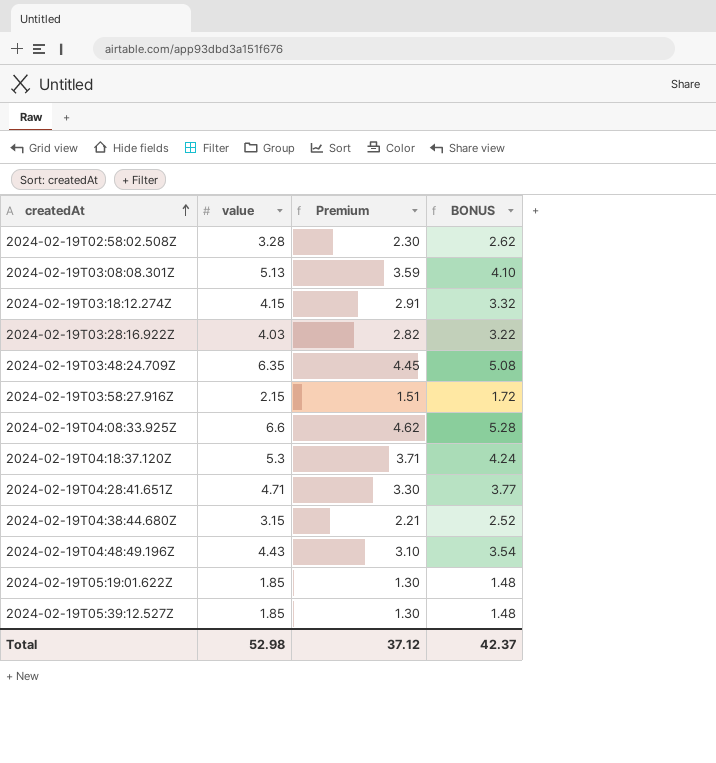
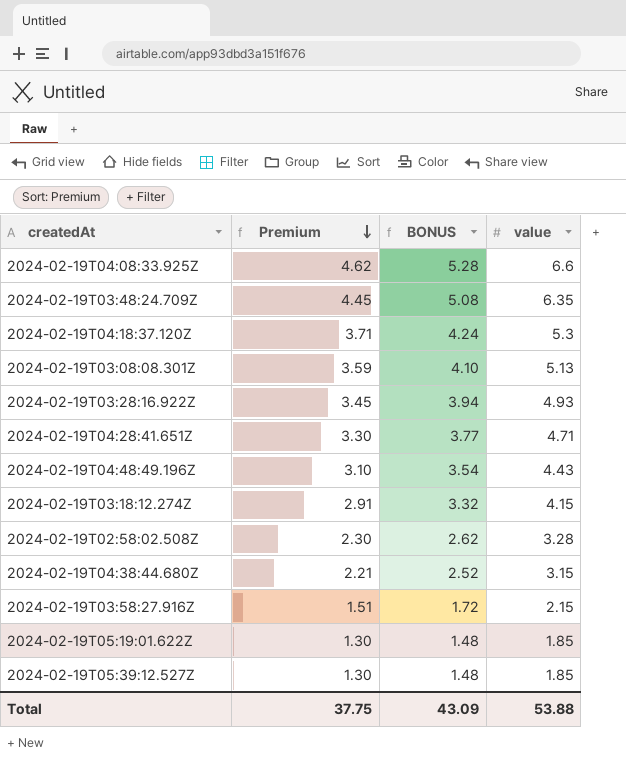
row order: createdAt ascending -> Premium descending
column value | position: 2 -> 4
2024-02-19T03:28:16.922Z | Premium: 2.82 -> 3.45
2024-02-19T03:28:16.922Z | BONUS: 3.22 -> 3.94
2024-02-19T03:28:16.922Z | value: 4.03 -> 4.93
Total | Premium: 37.12 -> 37.75
Total | BONUS: 42.37 -> 43.09
Total | value: 52.98 -> 53.88

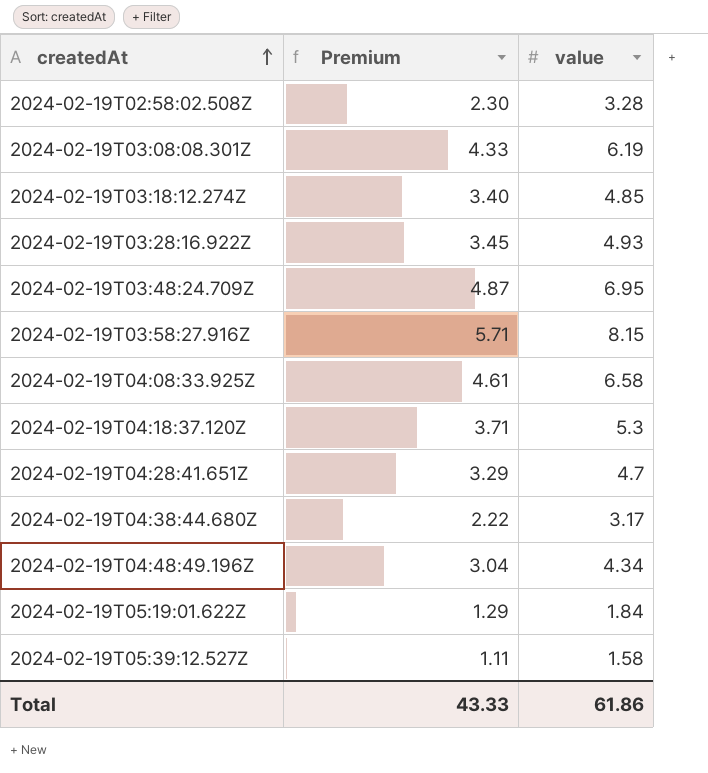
row order: Premium descending -> createdAt ascending
column BONUS | formula: [value] * 0.8 -> none
2024-02-19T03:08:08.301Z | Premium: 3.59 -> 4.33
2024-02-19T03:08:08.301Z | value: 5.13 -> 6.19
2024-02-19T03:18:12.274Z | Premium: 2.91 -> 3.40
2024-02-19T03:18:12.274Z | value: 4.15 -> 4.85
2024-02-19T03:48:24.709Z | Premium: 4.45 -> 4.87
2024-02-19T03:48:24.709Z | value: 6.35 -> 6.95
2024-02-19T03:58:27.916Z | Premium: 1.51 -> 5.71
2024-02-19T03:58:27.916Z | value: 2.15 -> 8.15
2024-02-19T04:08:33.925Z | Premium: 4.62 -> 4.61
2024-02-19T04:08:33.925Z | value: 6.6 -> 6.58
2024-02-19T04:28:41.651Z | Premium: 3.30 -> 3.29
2024-02-19T04:28:41.651Z | value: 4.71 -> 4.7
2024-02-19T04:38:44.680Z | Premium: 2.21 -> 2.22
2024-02-19T04:38:44.680Z | value: 3.15 -> 3.17
2024-02-19T04:48:49.196Z | Premium: 3.10 -> 3.04
2024-02-19T04:48:49.196Z | value: 4.43 -> 4.34
2024-02-19T05:19:01.622Z | Premium: 1.30 -> 1.29
2024-02-19T05:19:01.622Z | value: 1.85 -> 1.84
2024-02-19T05:39:12.527Z | Premium: 1.30 -> 1.11
2024-02-19T05:39:12.527Z | value: 1.85 -> 1.58
Total | Premium: 37.75 -> 43.33
Total | value: 53.88 -> 61.86

